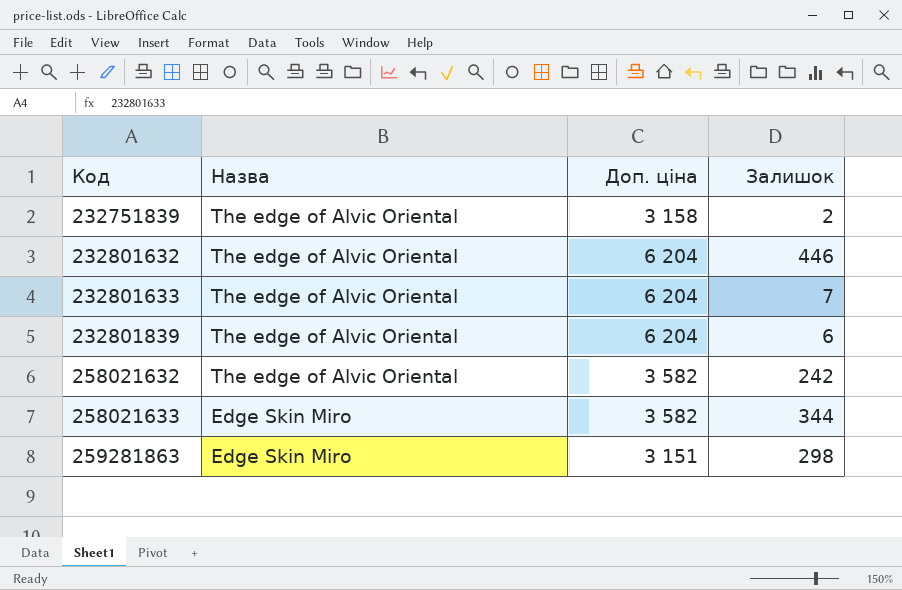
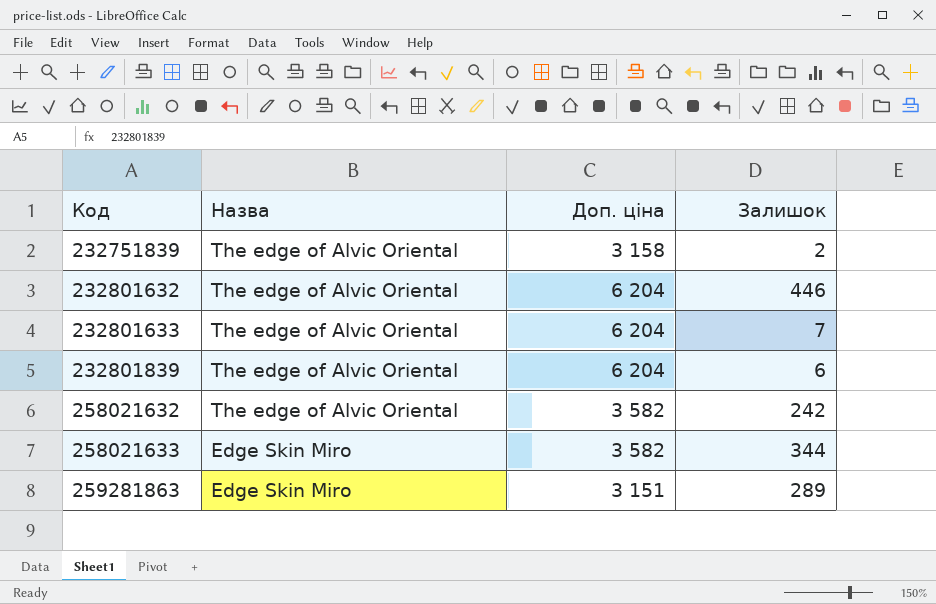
259281863 | Залишок: 298 -> 289

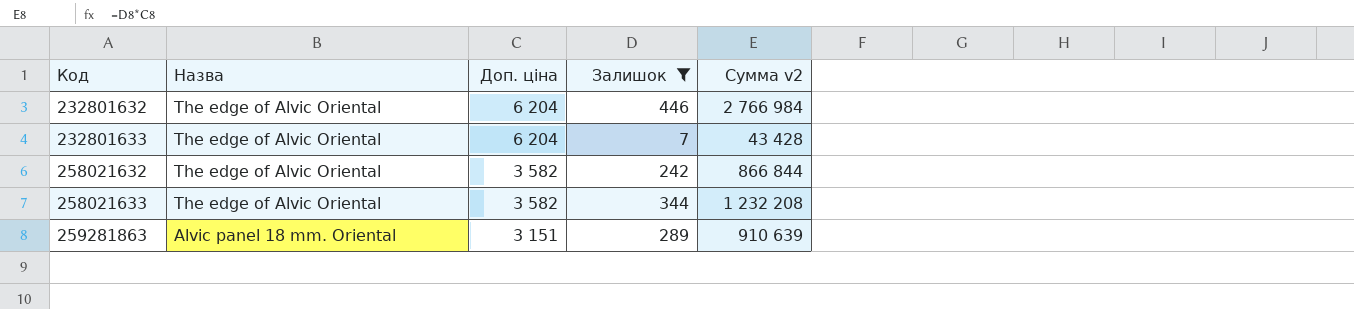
filter: none -> Залишок >= 7
column Сумма v2 | formula: none -> [Доп. ціна] * [Залишок]
258021633 | Назва: Edge Skin Miro -> The edge of Alvic Oriental
259281863 | Назва: Edge Skin Miro -> Alvic panel 18 mm. Oriental

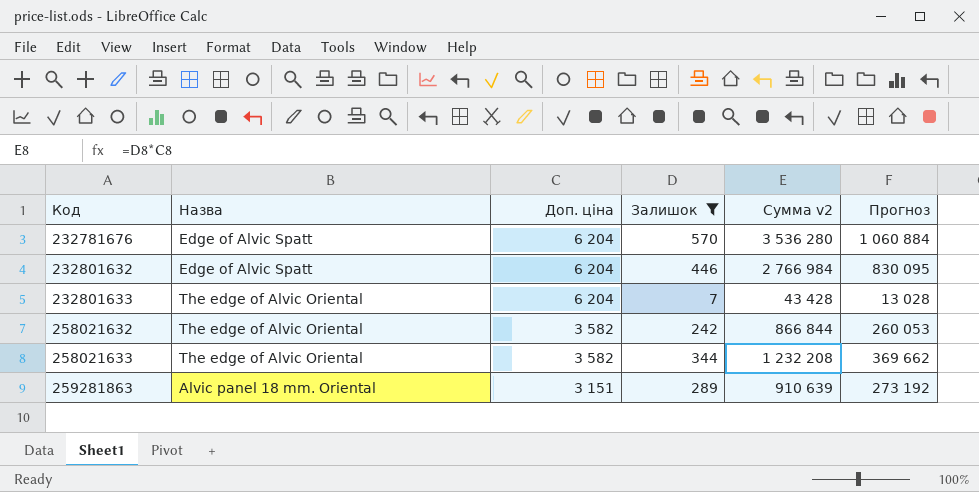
column Прогноз | formula: none -> [Сумма v2] * 0,3
row 232781676: none -> Edge of Alvic Spatt | 6 204 | 570 | 3 536 280 | 1 060 884
232801632 | Назва: The edge of Alvic Oriental -> Edge of Alvic Spatt

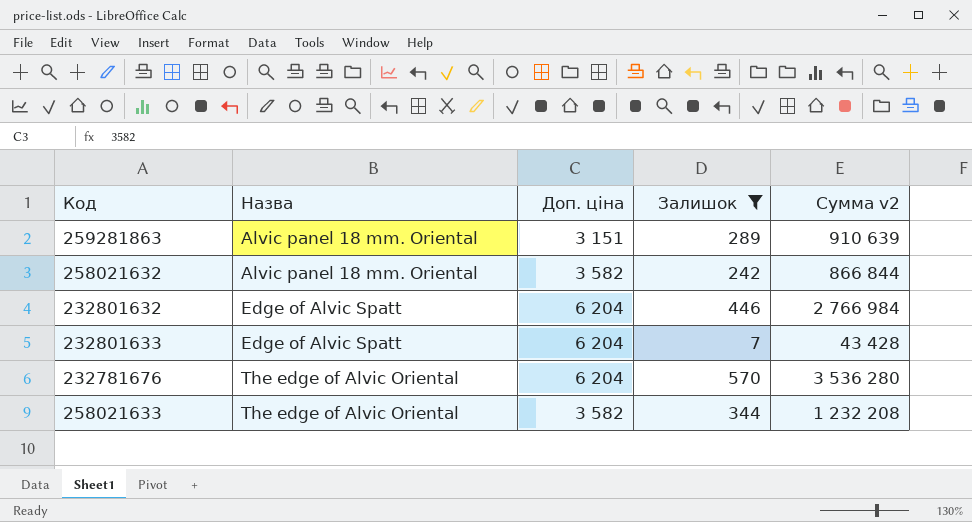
row order: Код ascending -> Назва ascending
column Прогноз | formula: [Сумма v2] * 0,3 -> none
258021632 | Назва: The edge of Alvic Oriental -> Alvic panel 18 mm. Oriental
232801633 | Назва: The edge of Alvic Oriental -> Edge of Alvic Spatt
232781676 | Назва: Edge of Alvic Spatt -> The edge of Alvic Oriental

